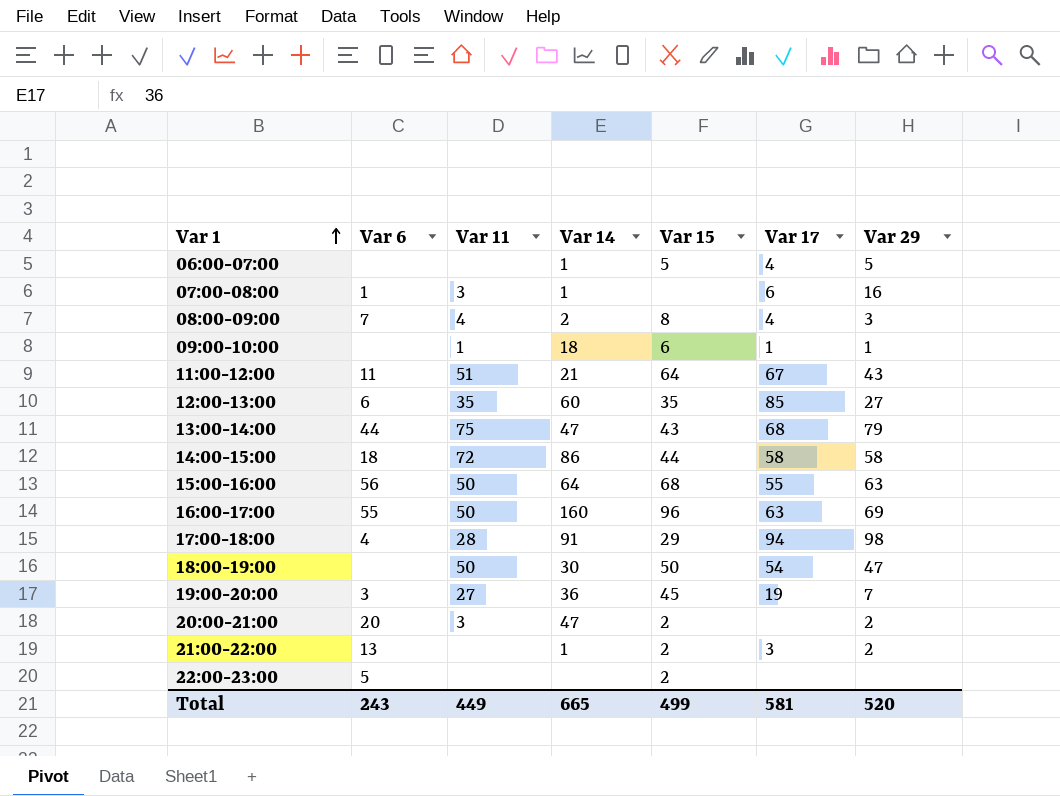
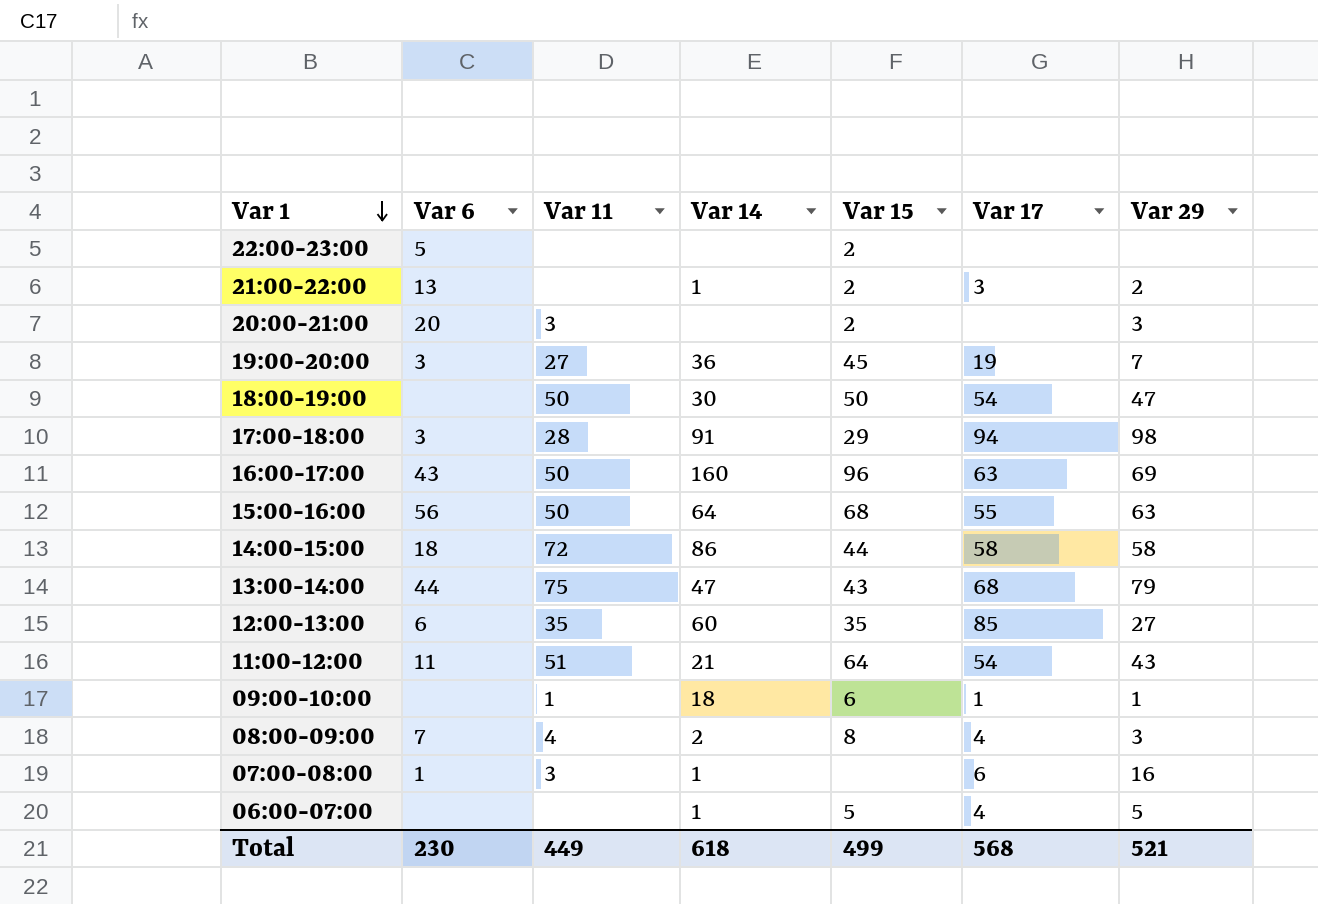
row order: Var 1 ascending -> Var 1 descending
20:00-21:00 | Var 14: 47 -> none
20:00-21:00 | Var 29: 2 -> 3
17:00-18:00 | Var 6: 4 -> 3
16:00-17:00 | Var 6: 55 -> 43
11:00-12:00 | Var 17: 67 -> 54
Total | Var 6: 243 -> 230
Total | Var 14: 665 -> 618
Total | Var 17: 581 -> 568
Total | Var 29: 520 -> 521

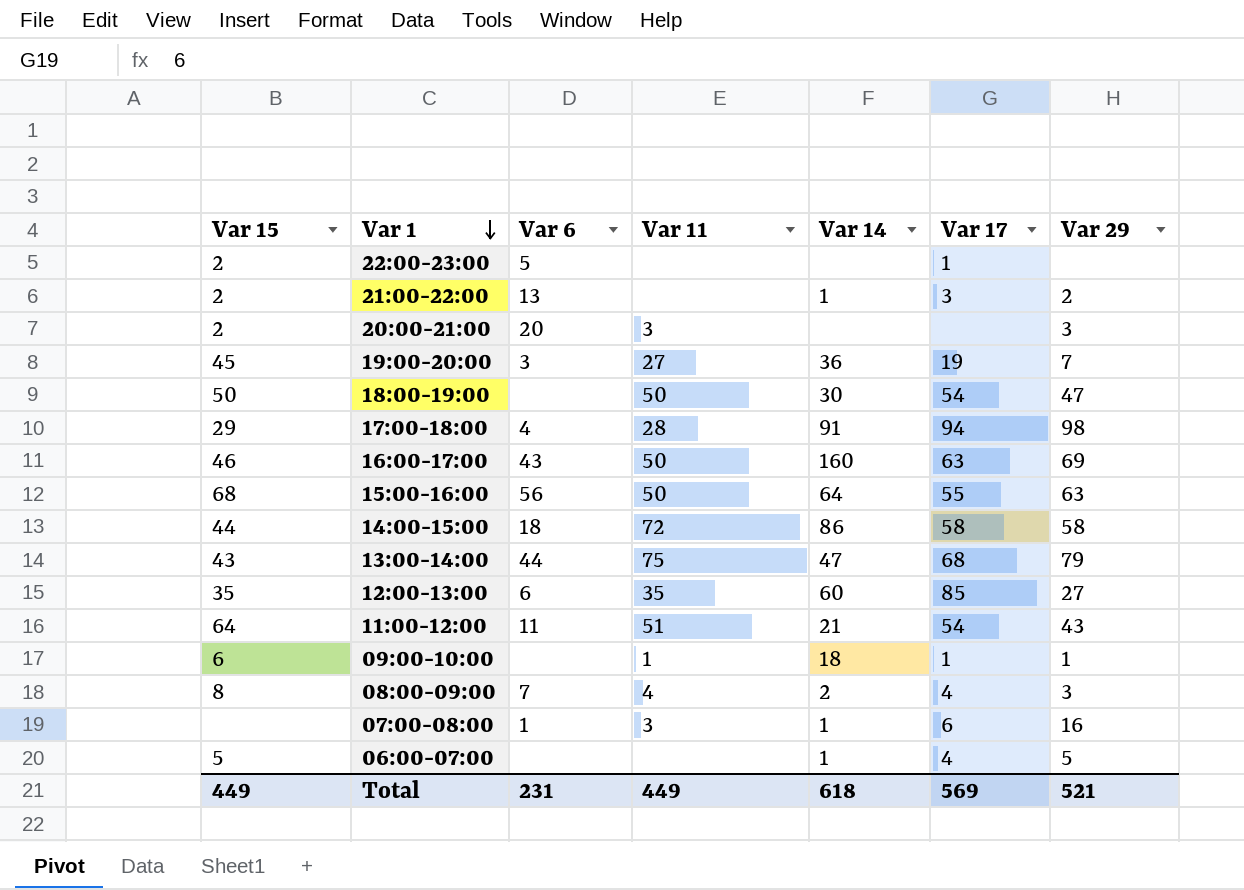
column Var 15 | position: 5 -> 1
22:00-23:00 | Var 17: none -> 1
17:00-18:00 | Var 6: 3 -> 4
16:00-17:00 | Var 15: 96 -> 46
Total | Var 15: 499 -> 449
Total | Var 6: 230 -> 231
Total | Var 17: 568 -> 569

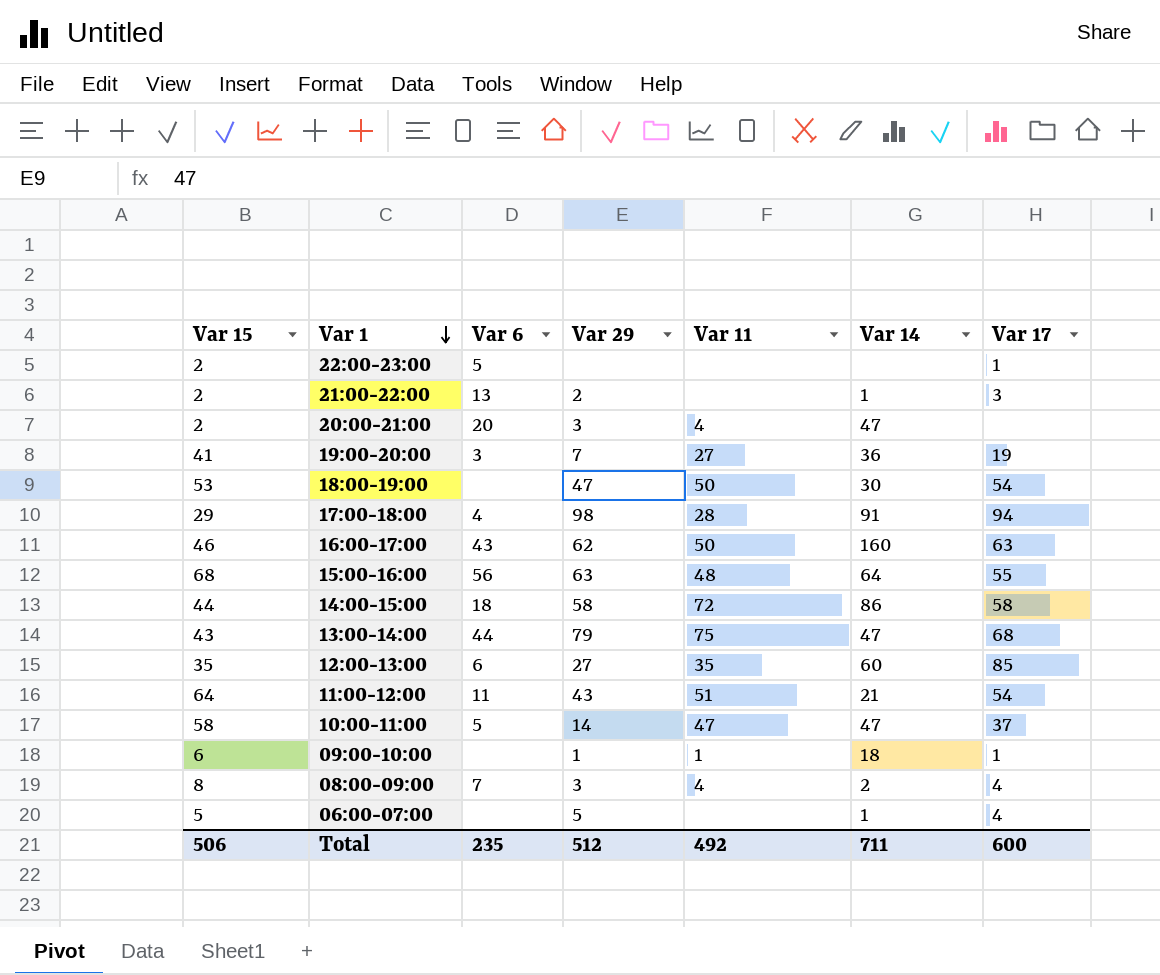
column Var 29 | position: 7 -> 4
row 07:00-08:00: none | 1 | 3 | 1 | 6 | 16 -> none
20:00-21:00 | Var 11: 3 -> 4
20:00-21:00 | Var 14: none -> 47
19:00-20:00 | Var 15: 45 -> 41
18:00-19:00 | Var 15: 50 -> 53
16:00-17:00 | Var 29: 69 -> 62
15:00-16:00 | Var 11: 50 -> 48
row 10:00-11:00: none -> 58 | 5 | 14 | 47 | 47 | 37
Total | Var 15: 449 -> 506
Total | Var 6: 231 -> 235
Total | Var 29: 521 -> 512
Total | Var 11: 449 -> 492
Total | Var 14: 618 -> 711
Total | Var 17: 569 -> 600

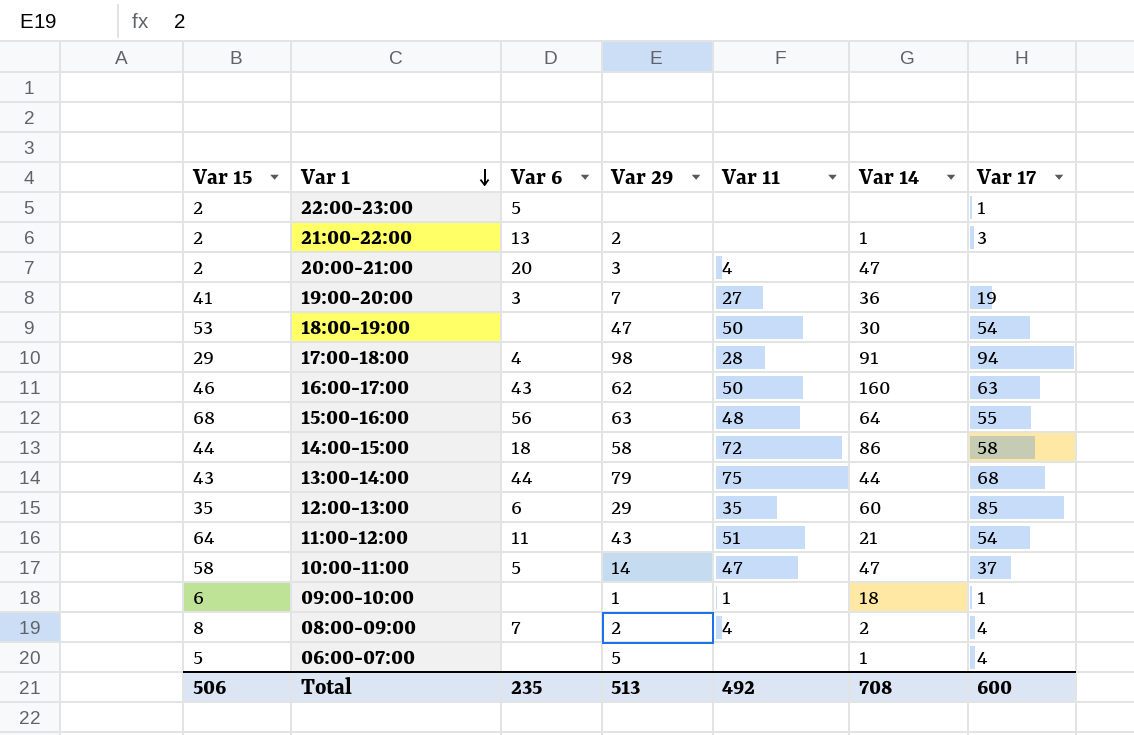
13:00-14:00 | Var 14: 47 -> 44
12:00-13:00 | Var 29: 27 -> 29
08:00-09:00 | Var 29: 3 -> 2
Total | Var 29: 512 -> 513
Total | Var 14: 711 -> 708

